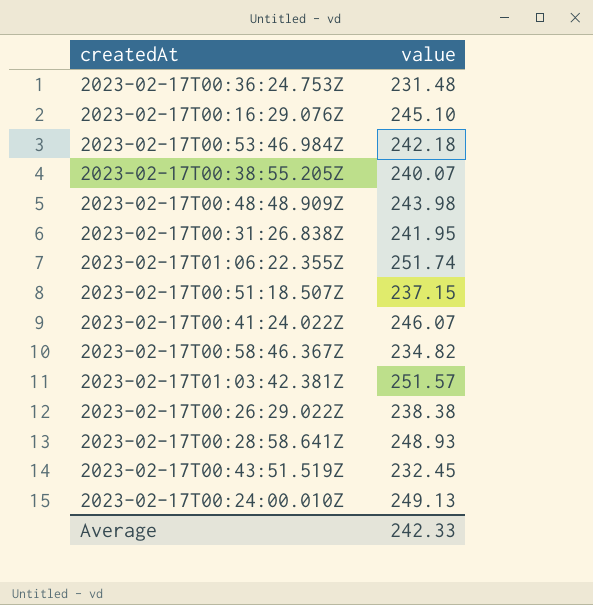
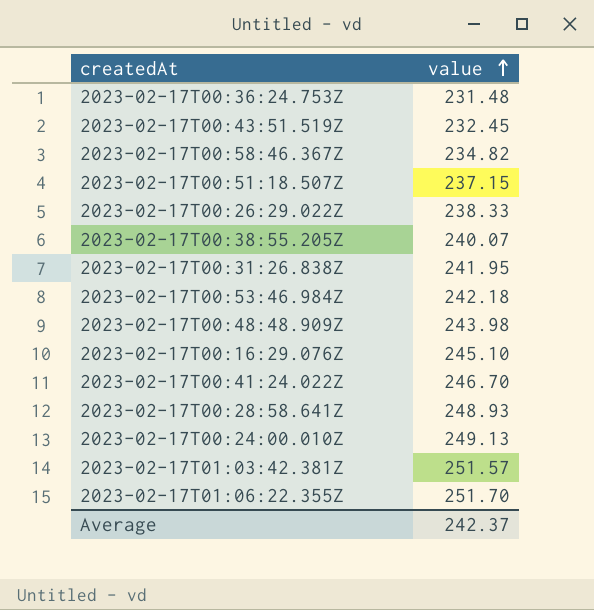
row order: none -> value ascending
2023-02-17T00:26:29.022Z | value: 238.38 -> 238.33
2023-02-17T00:41:24.022Z | value: 246.07 -> 246.70
2023-02-17T01:06:22.355Z | value: 251.74 -> 251.70
Average | value: 242.33 -> 242.37

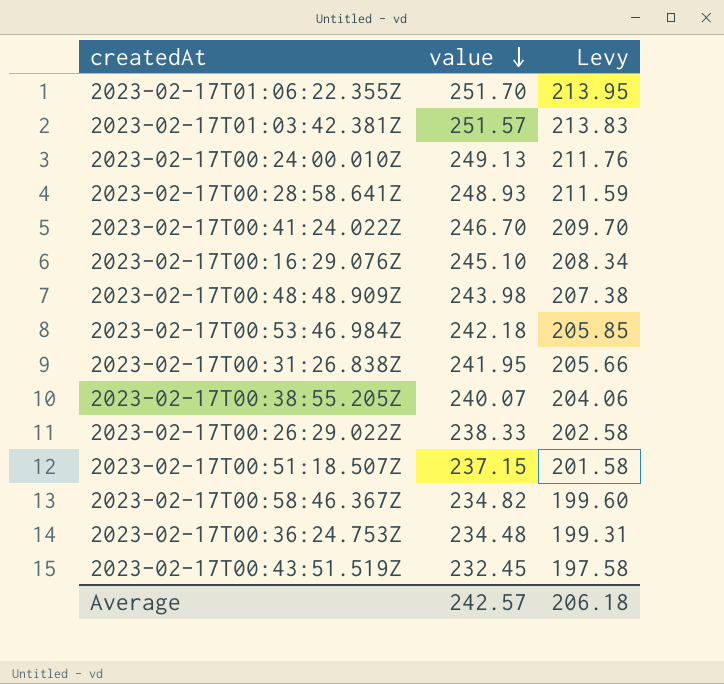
row order: value ascending -> value descending
column Levy | formula: none -> [value] * 0.85
2023-02-17T00:36:24.753Z | value: 231.48 -> 234.48
Average | value: 242.37 -> 242.57

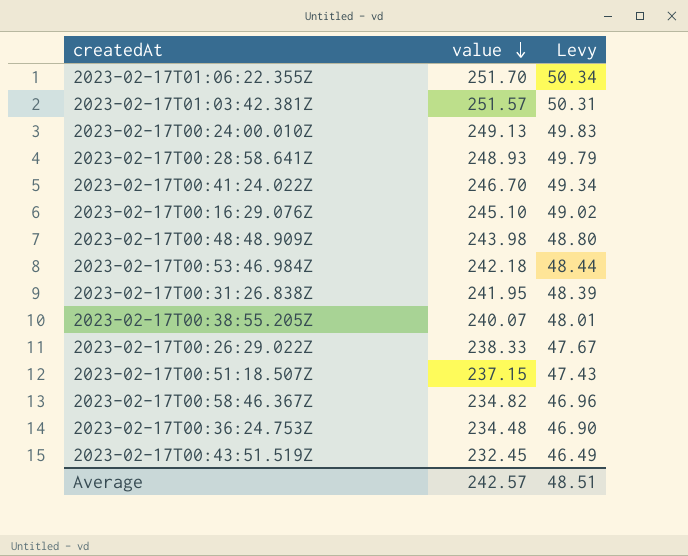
column Levy | formula: [value] * 0.85 -> [value] * 0.2
Average | Levy: 206.18 -> 48.51

